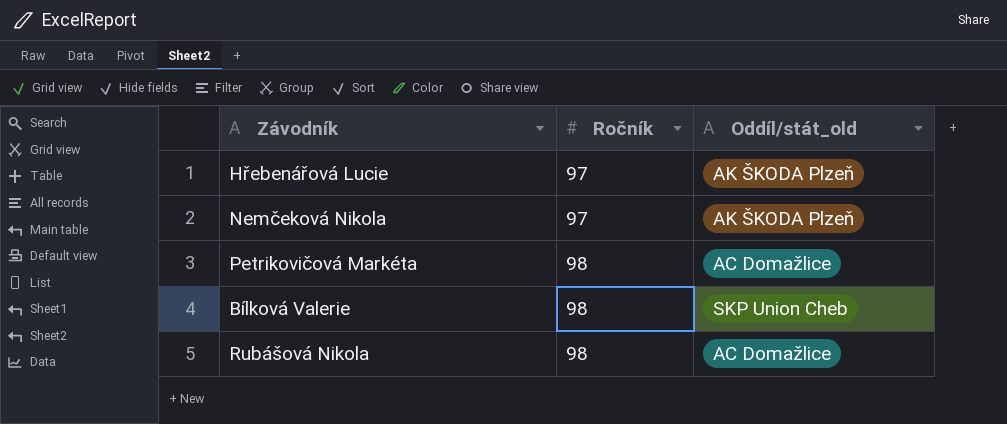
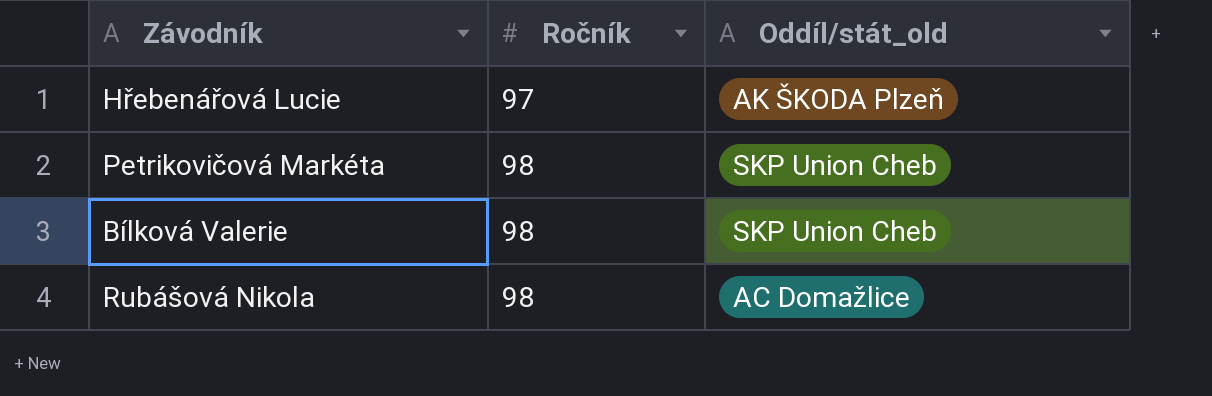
row Nemčeková Nikola: 97 | AK ŠKODA Plzeň -> none
Petrikovičová Markéta | Oddíl/stát_old: AC Domažlice -> SKP Union Cheb

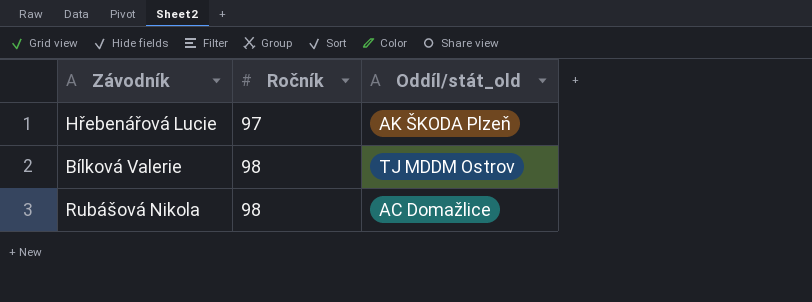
row Petrikovičová Markéta: 98 | SKP Union Cheb -> none
Bílková Valerie | Oddíl/stát_old: SKP Union Cheb -> TJ MDDM Ostrov

